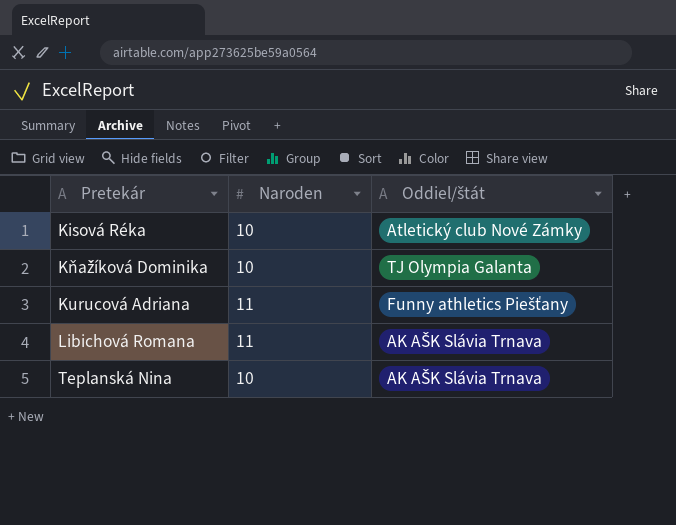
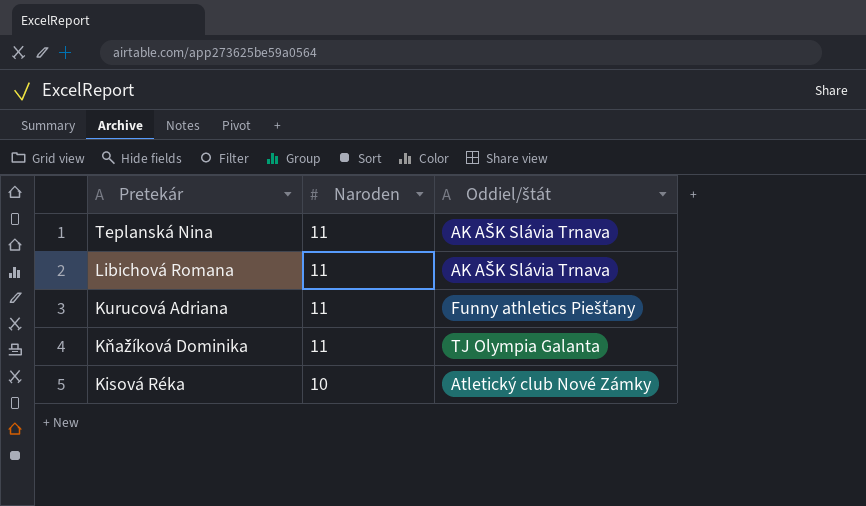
row order: Pretekár ascending -> Pretekár descending
Teplanská Nina | Naroden: 10 -> 11
Kňažíková Dominika | Naroden: 10 -> 11

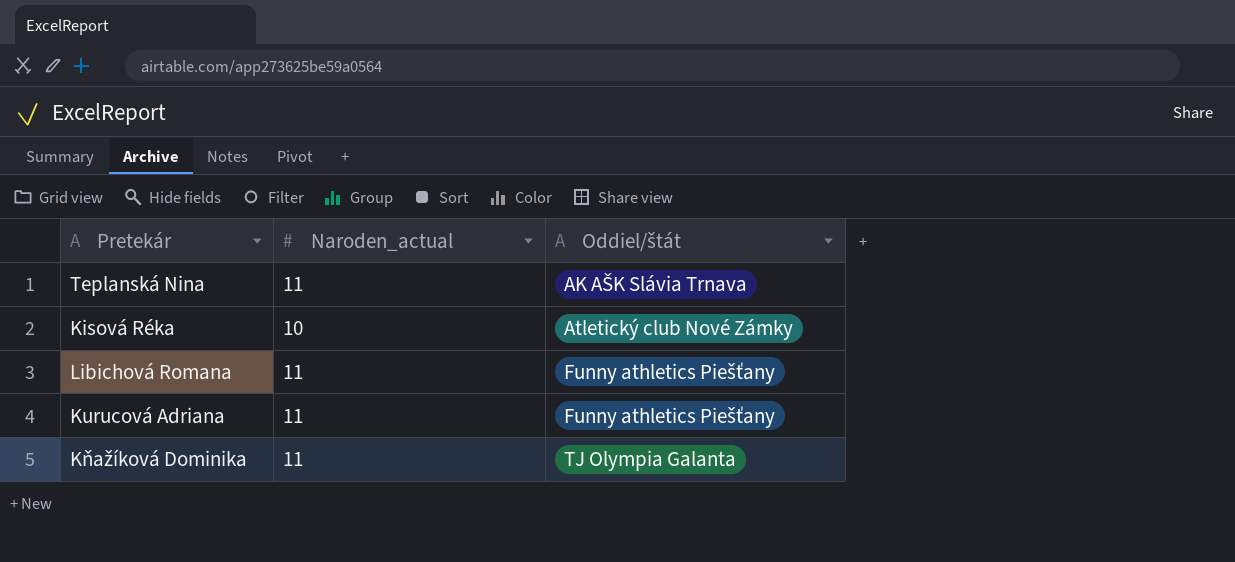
row order: Pretekár descending -> Oddiel/štát ascending
column name: Naroden -> Naroden_actual
Libichová Romana | Oddiel/štát: AK AŠK Slávia Trnava -> Funny athletics Piešťany

